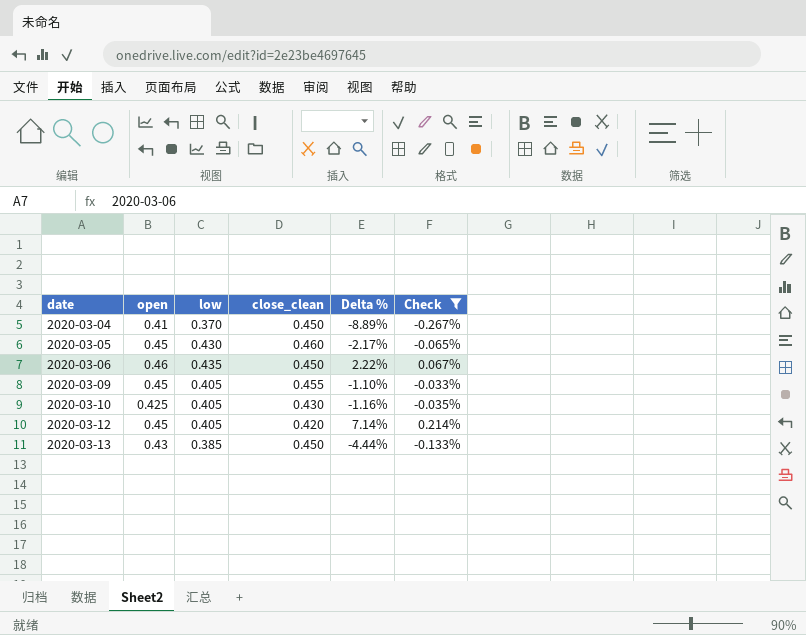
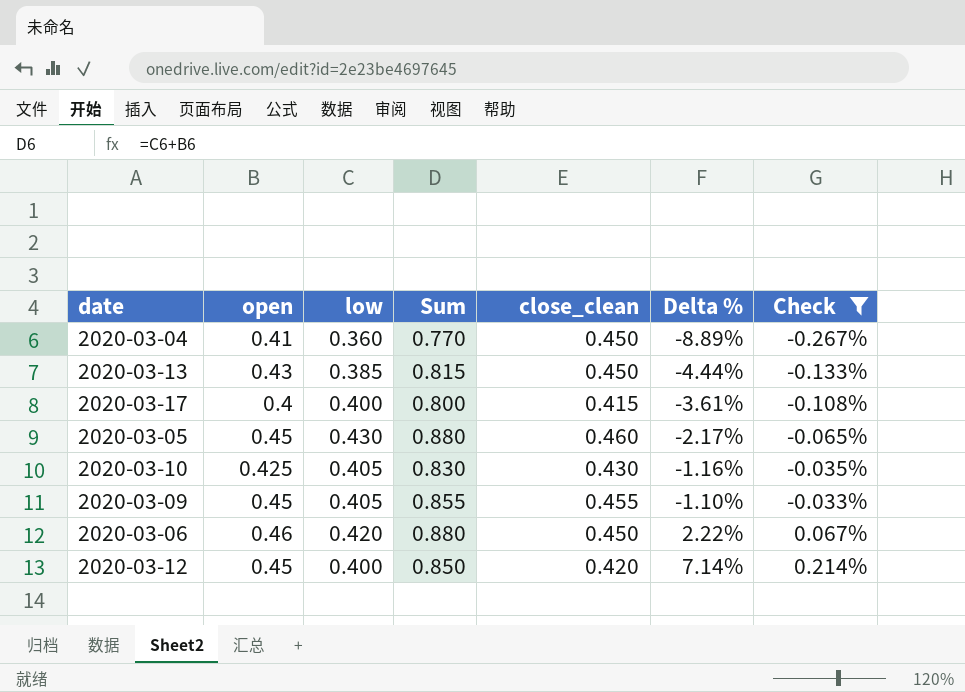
row order: date ascending -> Delta % ascending
column Sum | formula: none -> [open] + [low]
2020-03-04 | low: 0.370 -> 0.360
row 2020-03-17: none -> 0.4 | 0.400 | 0.800 | 0.415 | -3.61% | -0.108%
2020-03-06 | low: 0.435 -> 0.420
2020-03-12 | low: 0.405 -> 0.400

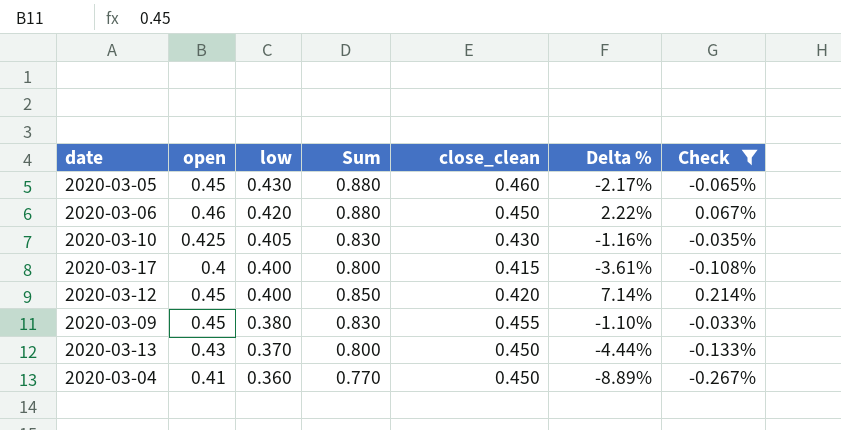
row order: Delta % ascending -> low descending
2020-03-09 | low: 0.405 -> 0.380
2020-03-09 | Sum: 0.855 -> 0.830
2020-03-13 | low: 0.385 -> 0.370
2020-03-13 | Sum: 0.815 -> 0.800

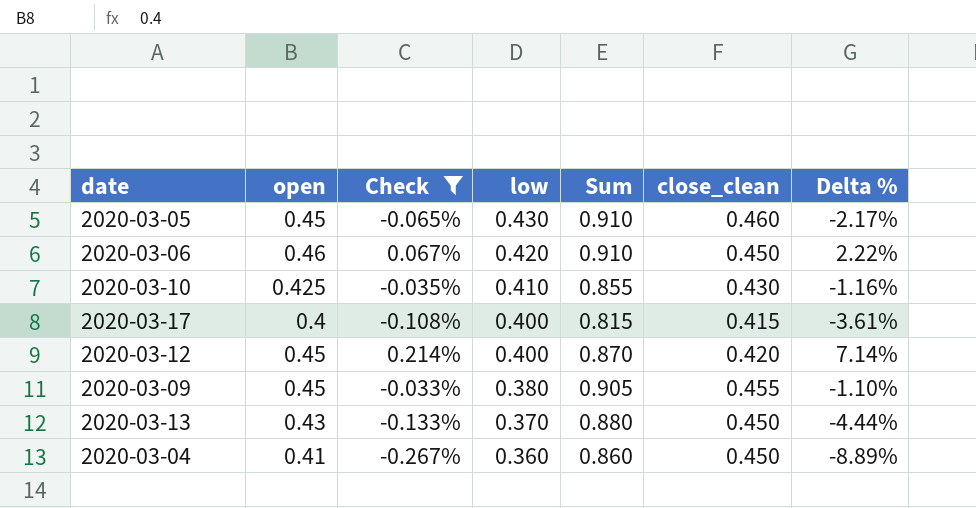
column Check | position: 7 -> 3
column Sum | formula: [open] + [low] -> [open] + [close_clean]
2020-03-10 | low: 0.405 -> 0.410

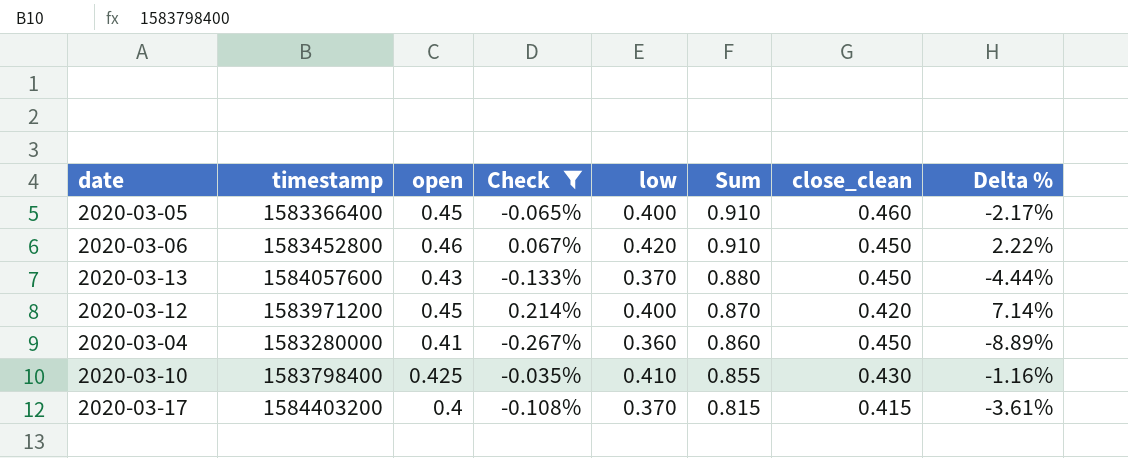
row order: low descending -> Sum descending
column timestamp | position: none -> 2
row 2020-03-09: 0.45 | -0.033% | 0.380 | 0.905 | 0.455 | -1.10% -> none
2020-03-05 | low: 0.430 -> 0.400
2020-03-17 | low: 0.400 -> 0.370

